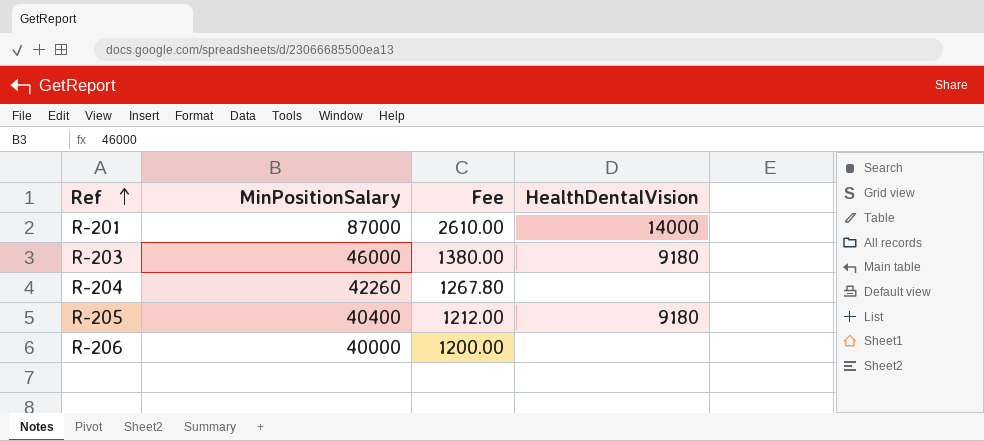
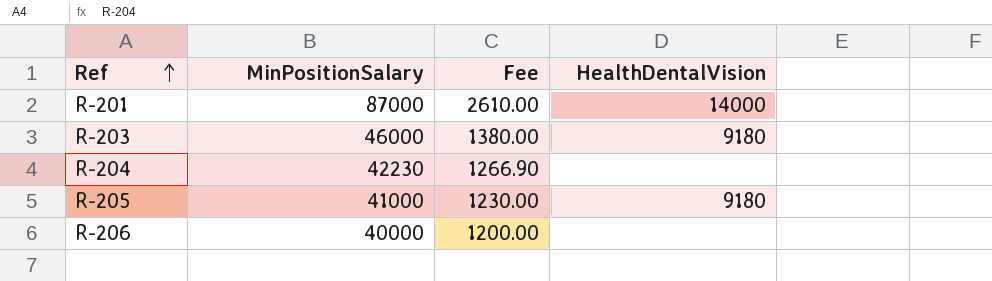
R-204 | MinPositionSalary: 42260 -> 42230
R-204 | Fee: 1267.80 -> 1266.90
R-205 | MinPositionSalary: 40400 -> 41000
R-205 | Fee: 1212.00 -> 1230.00

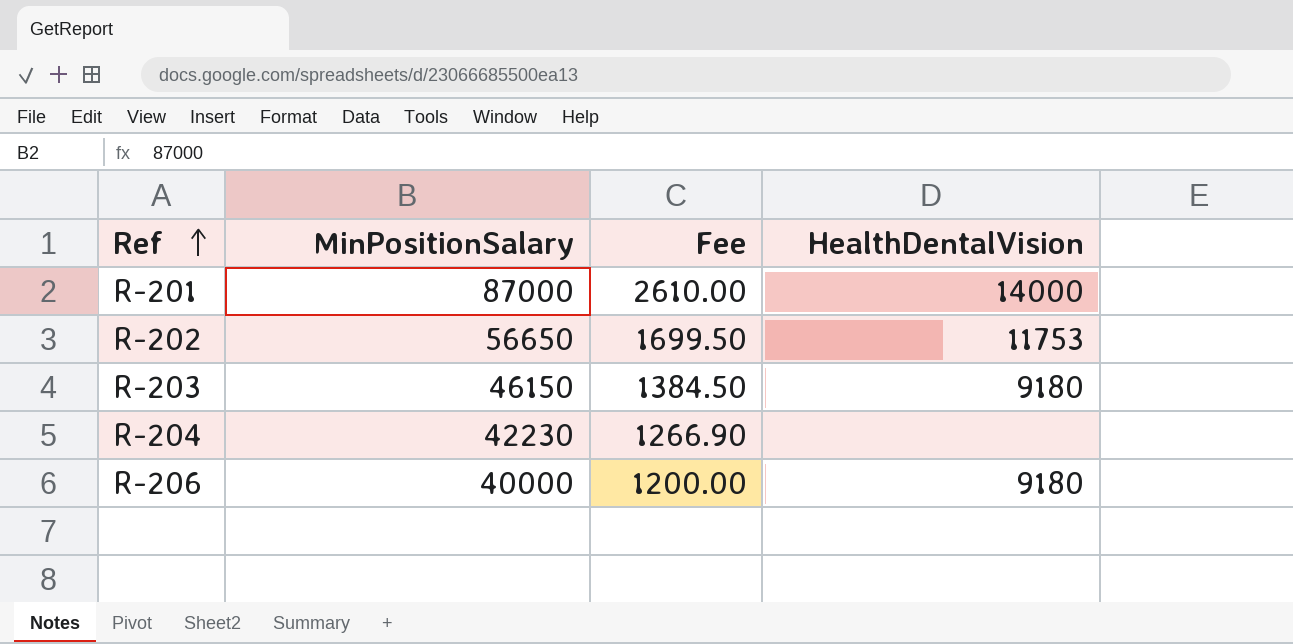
row R-205: 41000 | 1230.00 | 9180 -> none
row R-202: none -> 56650 | 1699.50 | 11753
R-203 | MinPositionSalary: 46000 -> 46150
R-203 | Fee: 1380.00 -> 1384.50
R-206 | HealthDentalVision: none -> 9180

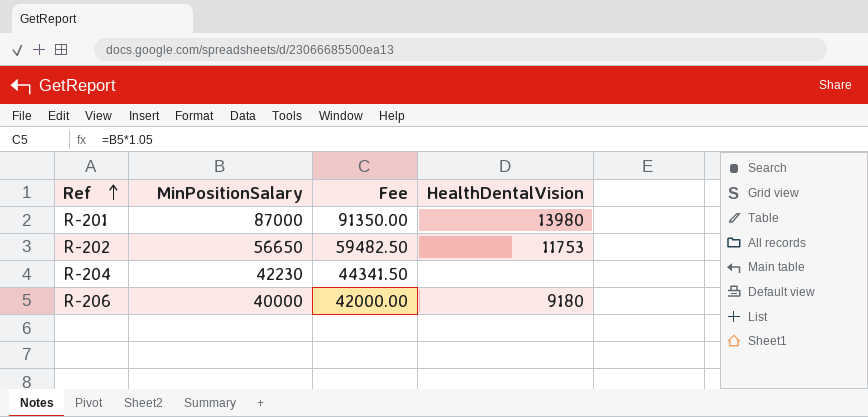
column Fee | formula: [MinPositionSalary] * 0.03 -> [MinPositionSalary] * 1.05
row R-203: 46150 | 1384.50 | 9180 -> none
R-201 | HealthDentalVision: 14000 -> 13980

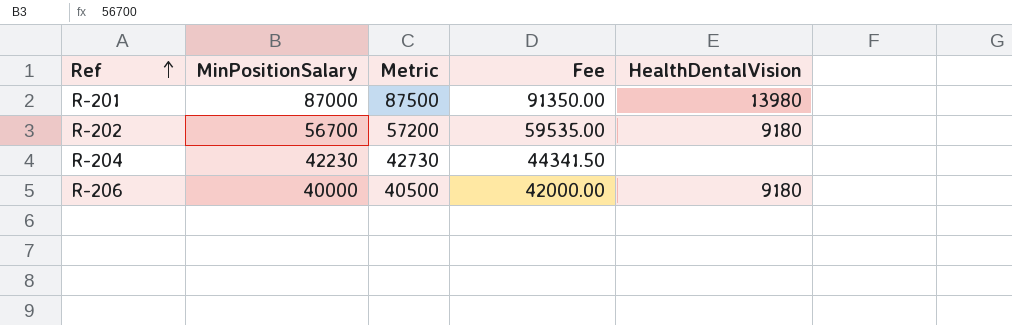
column Metric | formula: none -> [MinPositionSalary] + 500
R-202 | MinPositionSalary: 56650 -> 56700
R-202 | Fee: 59482.50 -> 59535.00
R-202 | HealthDentalVision: 11753 -> 9180

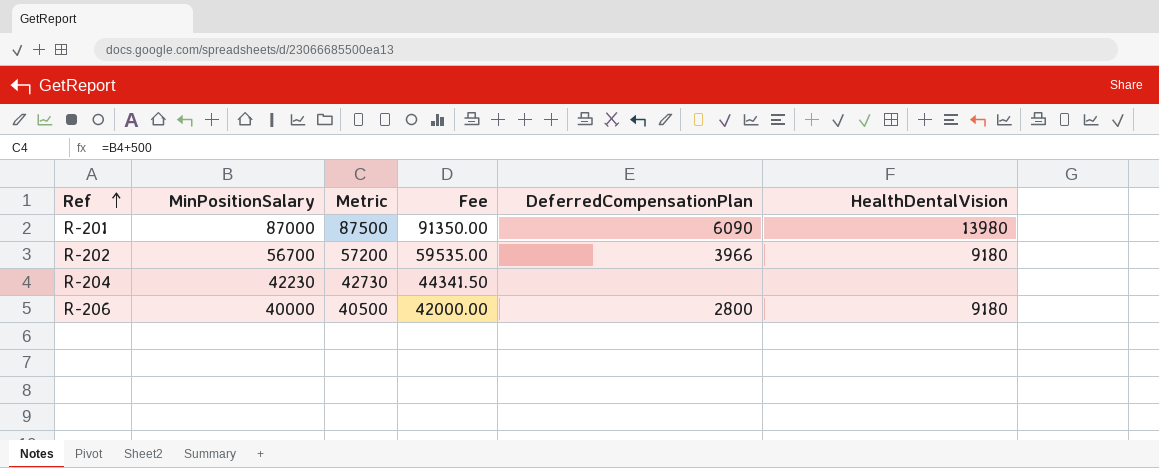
column DeferredCompensationPlan | position: none -> 5

